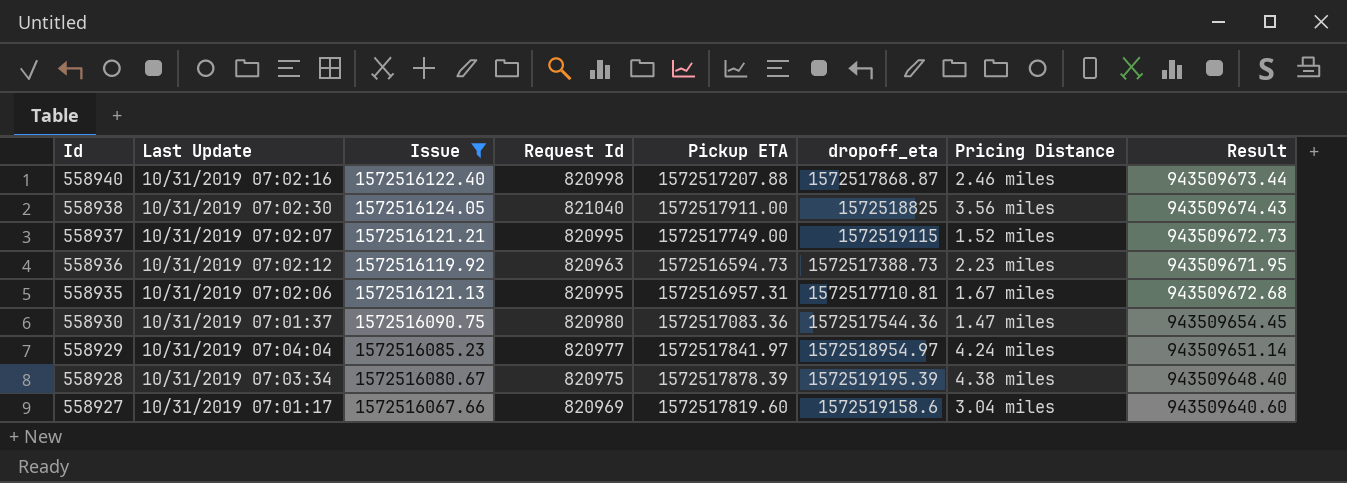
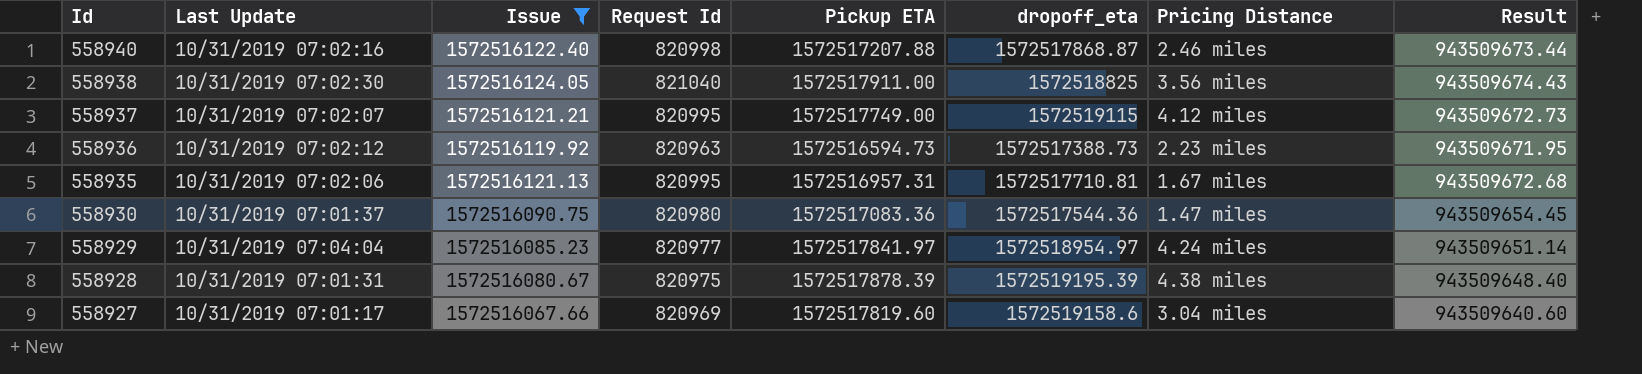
558937 | Pricing Distance: 1.52 miles -> 4.12 miles
558928 | Last Update: 10/31/2019 07:03:34 -> 10/31/2019 07:01:31

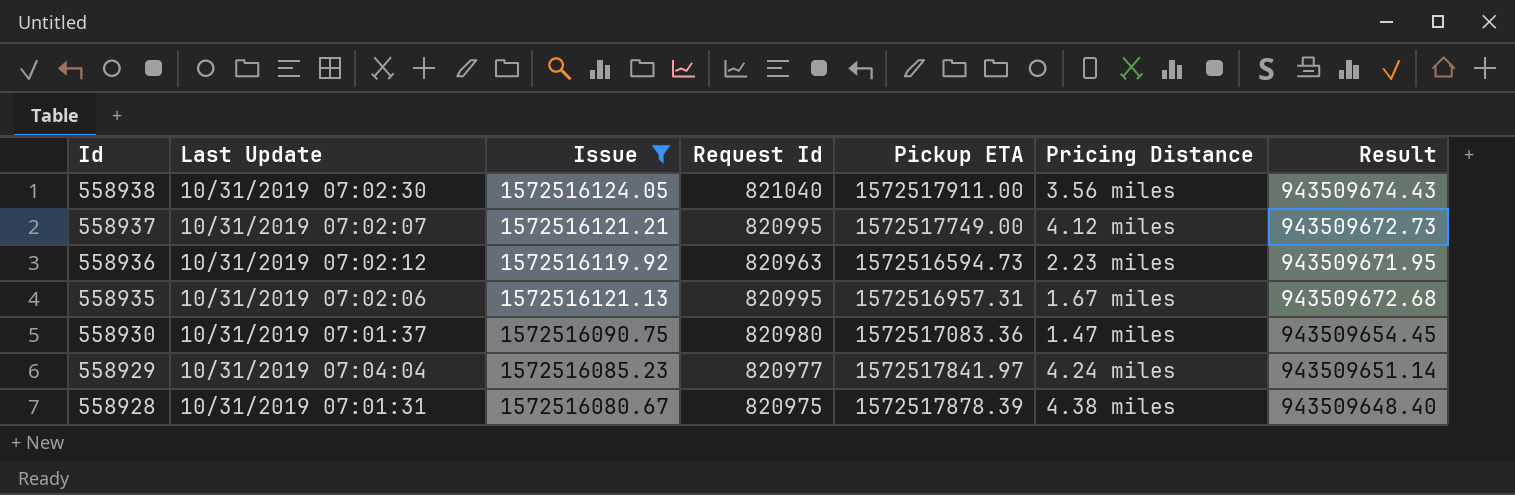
column dropoff_eta | position: 6 -> none
row 558940: 10/31/2019 07:02:16 | 1572516122.40 | 820998 | 1572517207.88 | 1572517868.87 | 2.46 miles | 943509673.44 -> none
row 558927: 10/31/2019 07:01:17 | 1572516067.66 | 820969 | 1572517819.60 | 1572519158.6 | 3.04 miles | 943509640.60 -> none

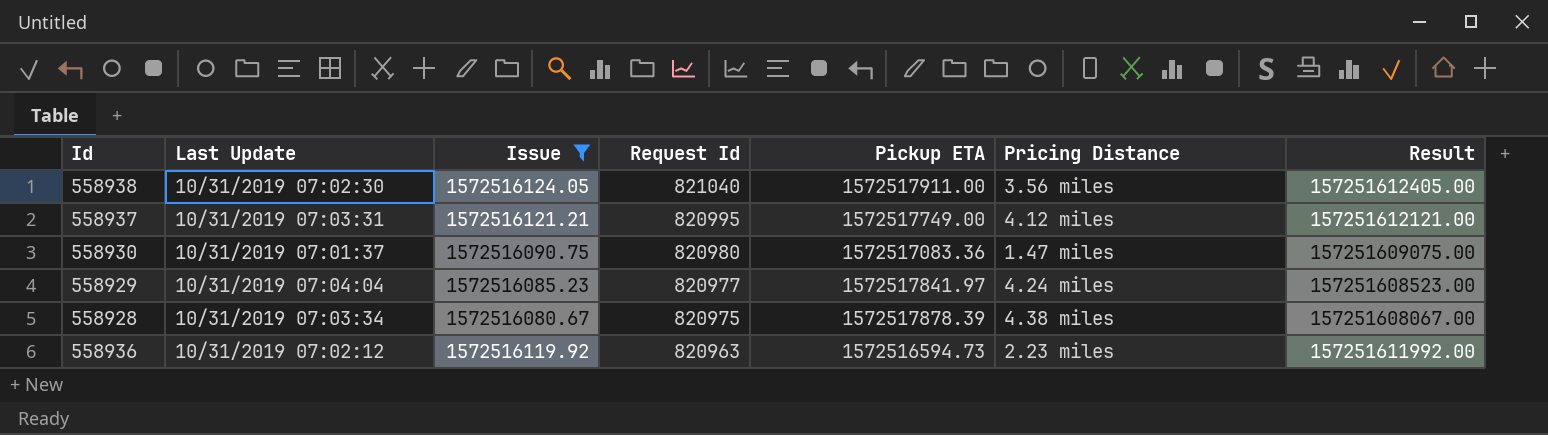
row order: Id descending -> Request Id descending
column Result | formula: [Issue] * 0.6 -> [Issue] * 100
row 558935: 10/31/2019 07:02:06 | 1572516121.13 | 820995 | 1572516957.31 | 1.67 miles | 943509672.68 -> none
558937 | Last Update: 10/31/2019 07:02:07 -> 10/31/2019 07:03:31
558928 | Last Update: 10/31/2019 07:01:31 -> 10/31/2019 07:03:34

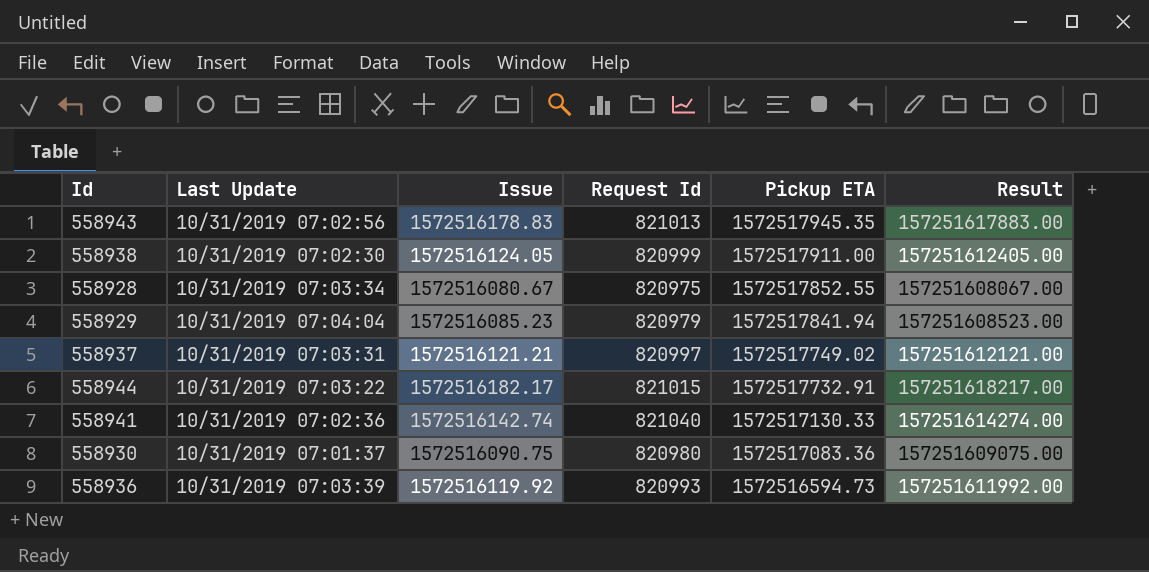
filter: Issue <= 1572516124.05 -> none
row order: Request Id descending -> Pickup ETA descending
column Pricing Distance | position: 6 -> none
558938 | Request Id: 821040 -> 820999
558928 | Pickup ETA: 1572517878.39 -> 1572517852.55
558929 | Request Id: 820977 -> 820979
558929 | Pickup ETA: 1572517841.97 -> 1572517841.94
558937 | Request Id: 820995 -> 820997
558937 | Pickup ETA: 1572517749.00 -> 1572517749.02
558936 | Last Update: 10/31/2019 07:02:12 -> 10/31/2019 07:03:39
558936 | Request Id: 820963 -> 820993

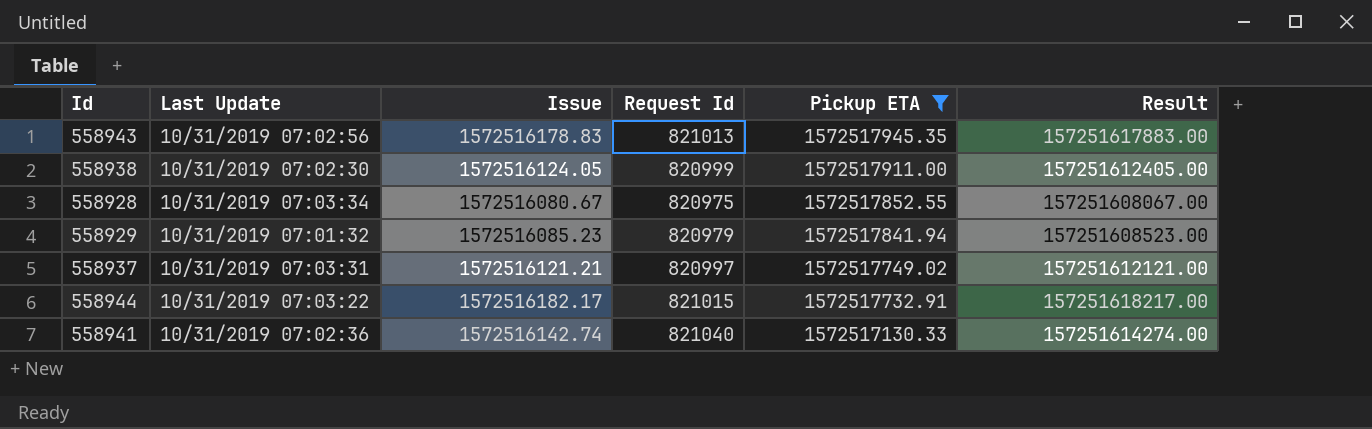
filter: none -> Pickup ETA >= 1572517130.33
558929 | Last Update: 10/31/2019 07:04:04 -> 10/31/2019 07:01:32

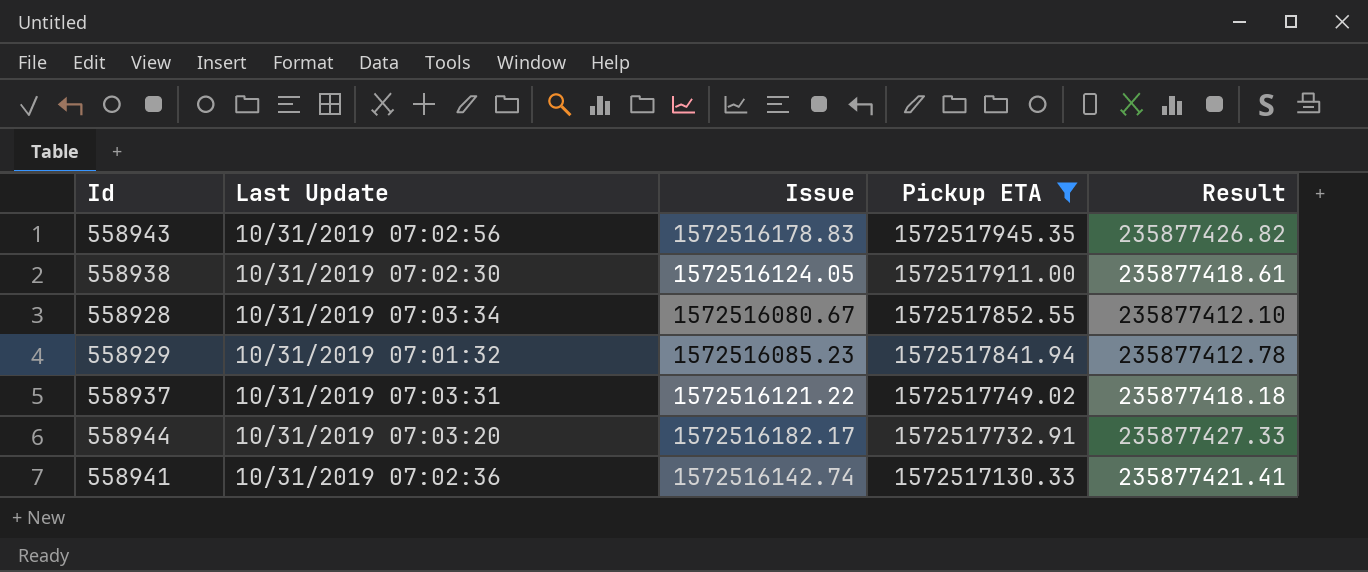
column Request Id | position: 4 -> none
column Result | formula: [Issue] * 100 -> [Issue] * 0.15
558937 | Issue: 1572516121.21 -> 1572516121.22
558944 | Last Update: 10/31/2019 07:03:22 -> 10/31/2019 07:03:20

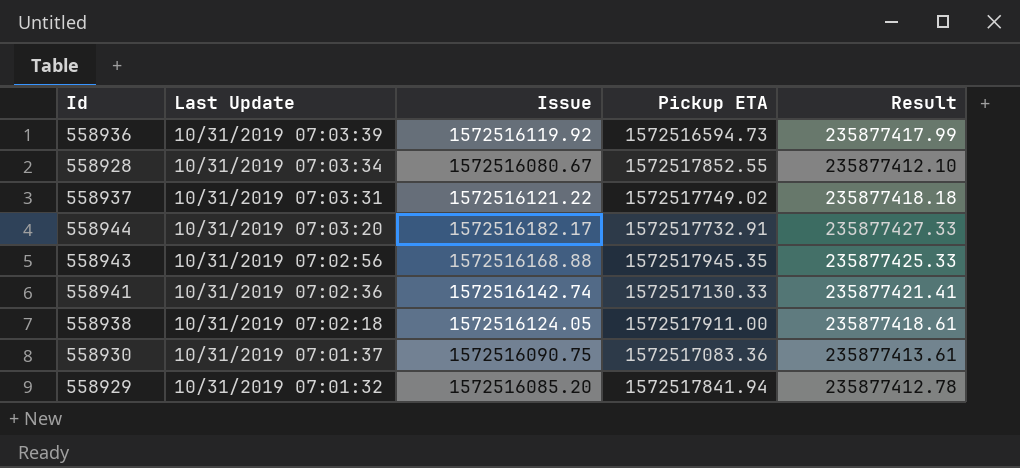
filter: Pickup ETA >= 1572517130.33 -> none
row order: Pickup ETA descending -> Last Update descending
558943 | Issue: 1572516178.83 -> 1572516168.88
558943 | Result: 235877426.82 -> 235877425.33
558938 | Last Update: 10/31/2019 07:02:30 -> 10/31/2019 07:02:18
558929 | Issue: 1572516085.23 -> 1572516085.20

